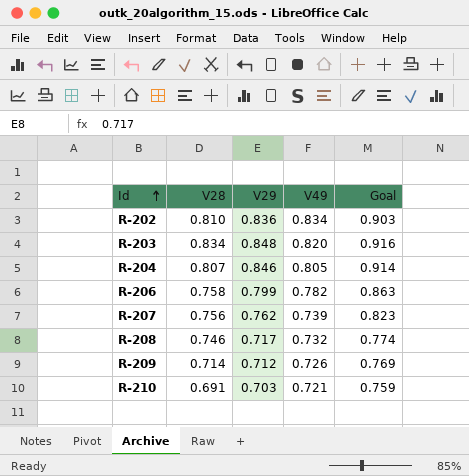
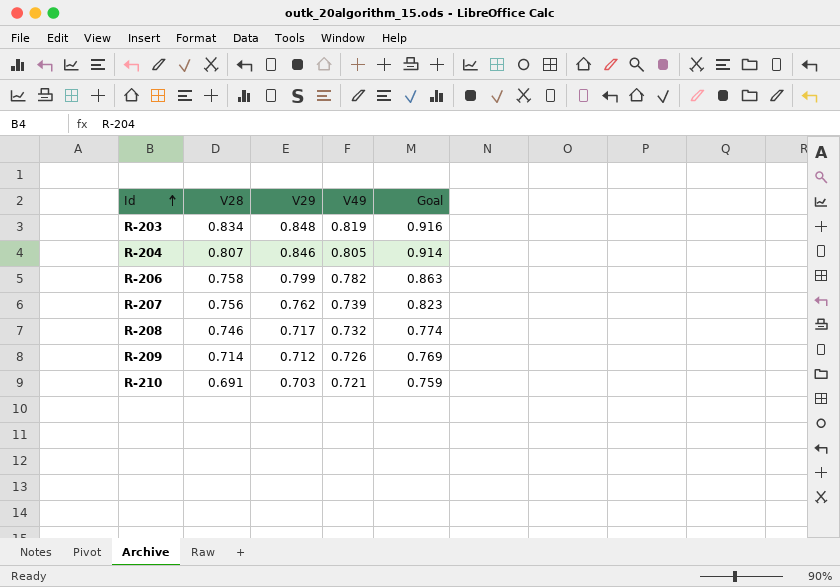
row R-202: 0.810 | 0.836 | 0.834 | 0.903 -> none
R-203 | V49: 0.820 -> 0.819

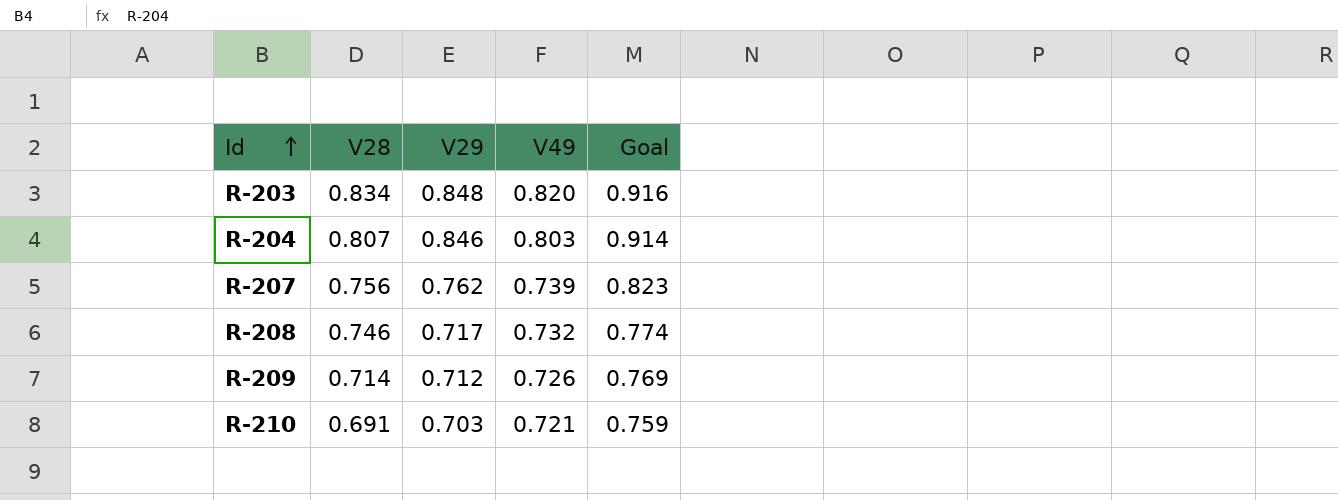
row R-206: 0.758 | 0.799 | 0.782 | 0.863 -> none
R-203 | V49: 0.819 -> 0.820
R-204 | V49: 0.805 -> 0.803

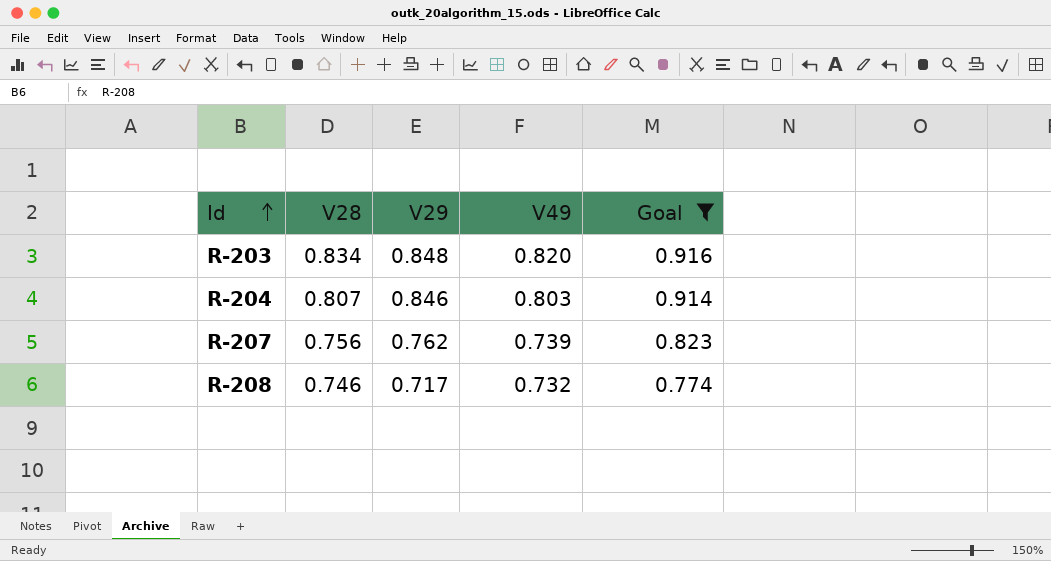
filter: none -> Goal >= 0.774

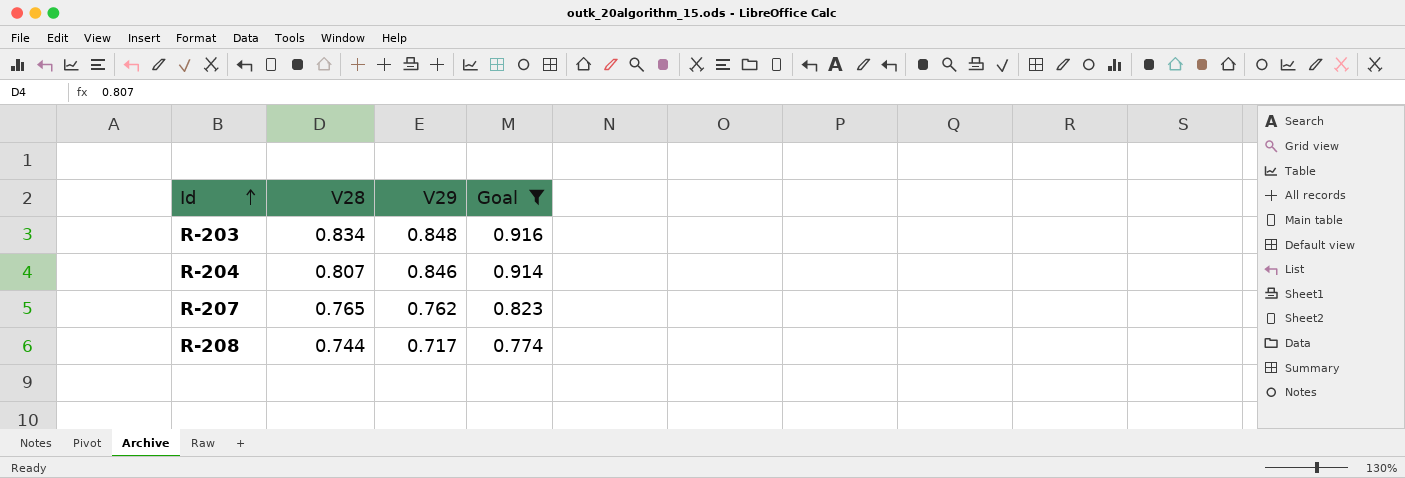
column V49 | position: 4 -> none
R-207 | V28: 0.756 -> 0.765
R-208 | V28: 0.746 -> 0.744

